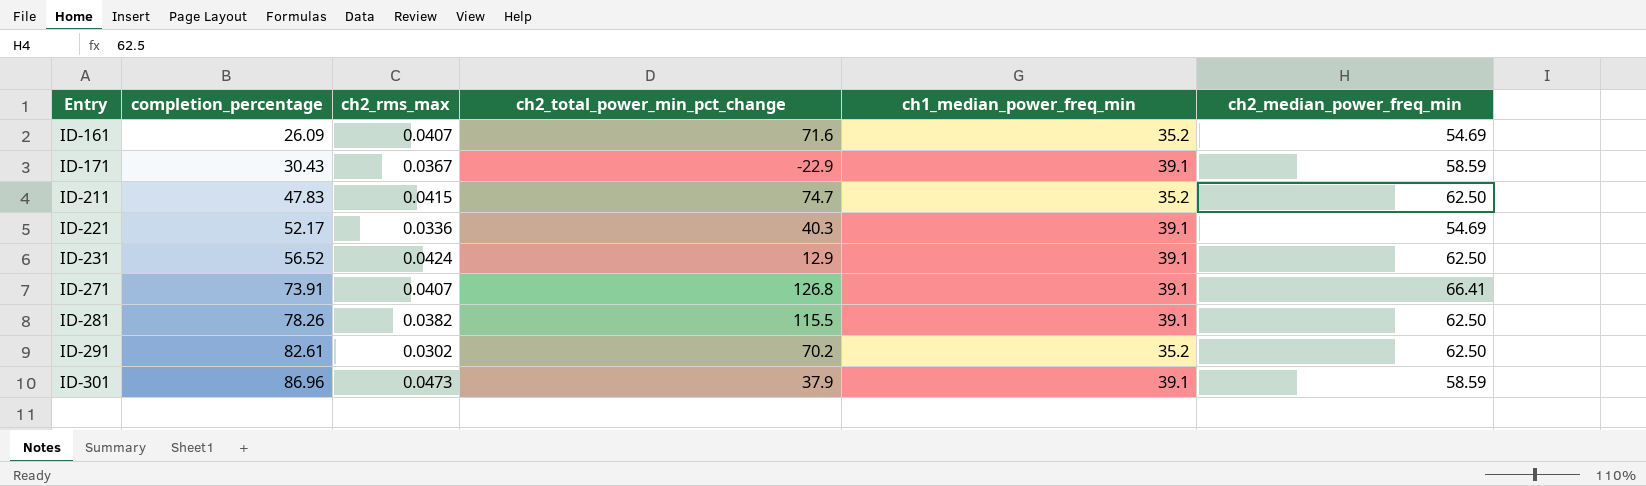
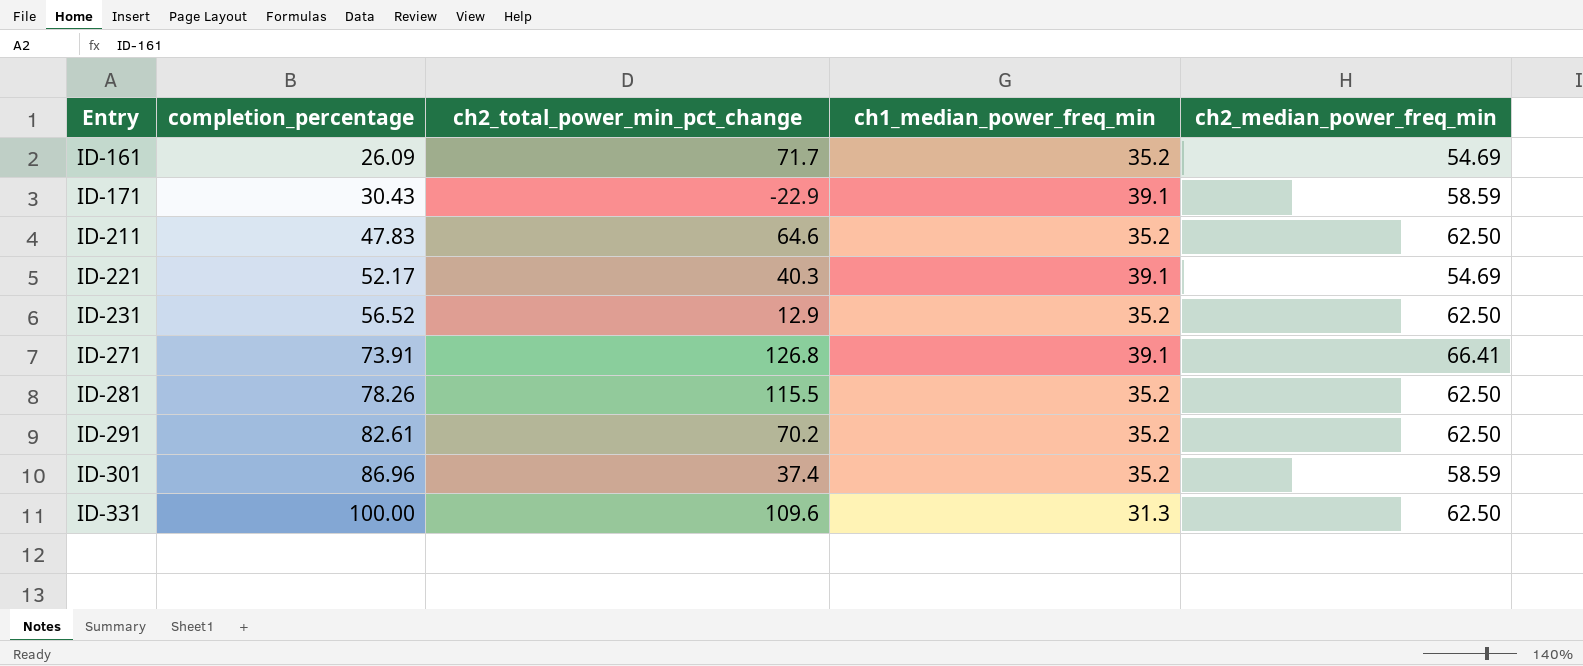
column ch2_rms_max | position: 3 -> none
ID-161 | ch2_total_power_min_pct_change: 71.6 -> 71.7
ID-211 | ch2_total_power_min_pct_change: 74.7 -> 64.6
ID-231 | ch1_median_power_freq_min: 39.1 -> 35.2
ID-281 | ch1_median_power_freq_min: 39.1 -> 35.2
ID-301 | ch2_total_power_min_pct_change: 37.9 -> 37.4
ID-301 | ch1_median_power_freq_min: 39.1 -> 35.2
row ID-331: none -> 100.00 | 109.6 | 31.3 | 62.50

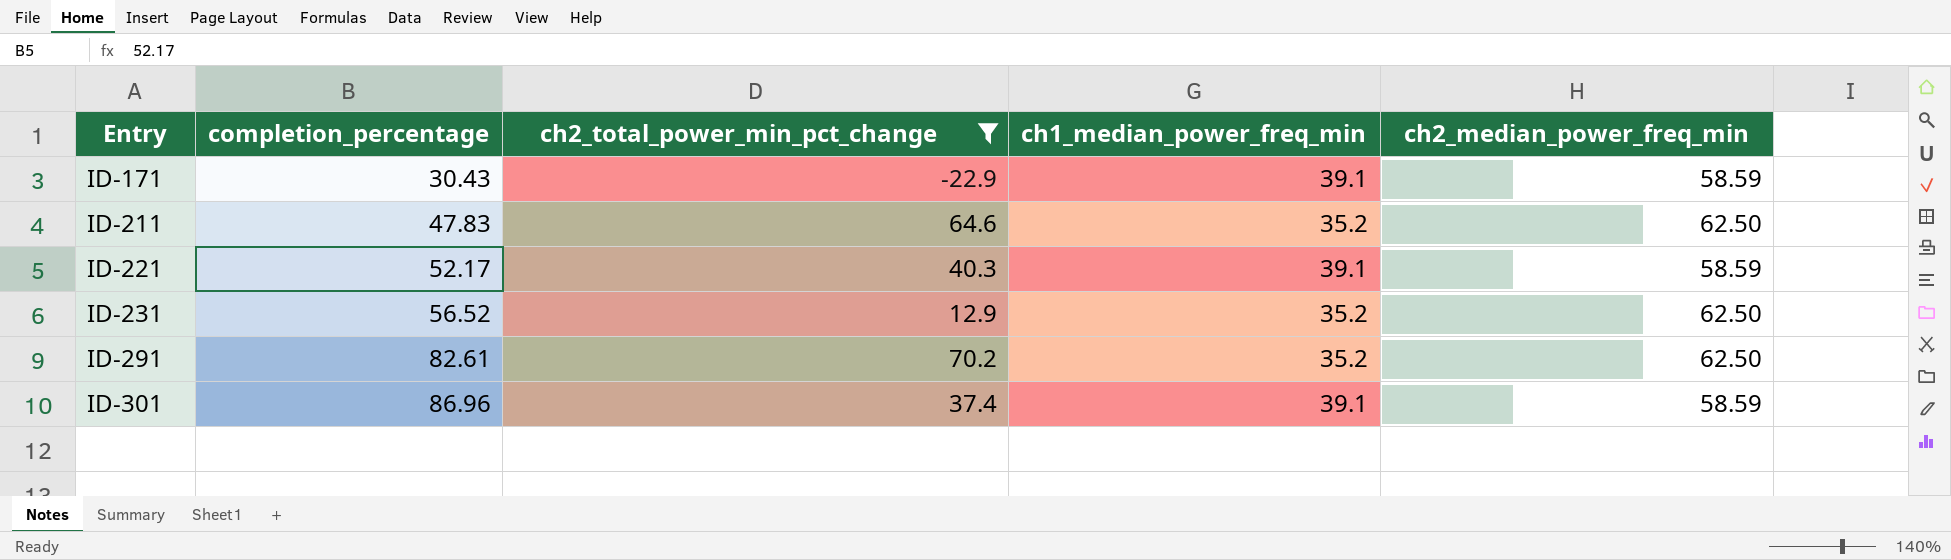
filter: none -> ch2_total_power_min_pct_change <= 70.2
ID-221 | ch2_median_power_freq_min: 54.69 -> 58.59
ID-301 | ch1_median_power_freq_min: 35.2 -> 39.1

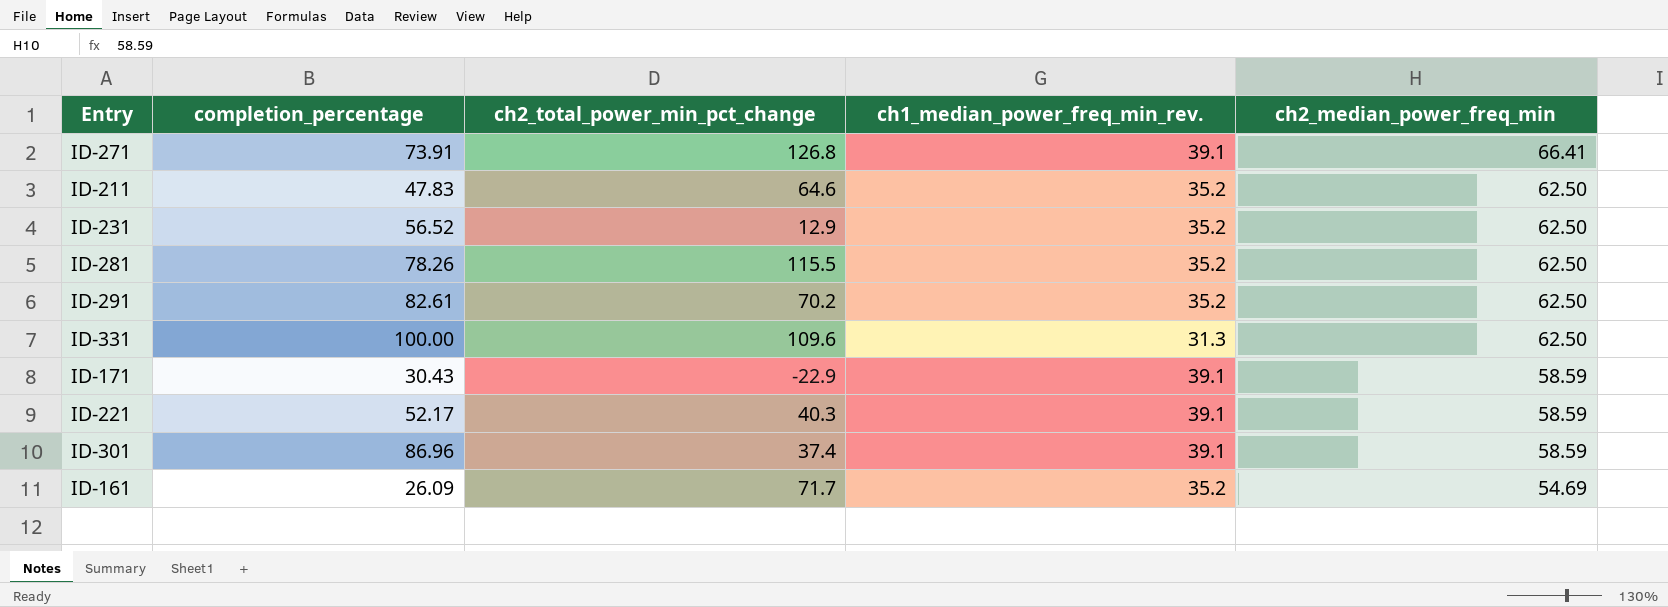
filter: ch2_total_power_min_pct_change <= 70.2 -> none
row order: Entry ascending -> ch2_median_power_freq_min descending
column name: ch1_median_power_freq_min -> ch1_median_power_freq_min_rev.

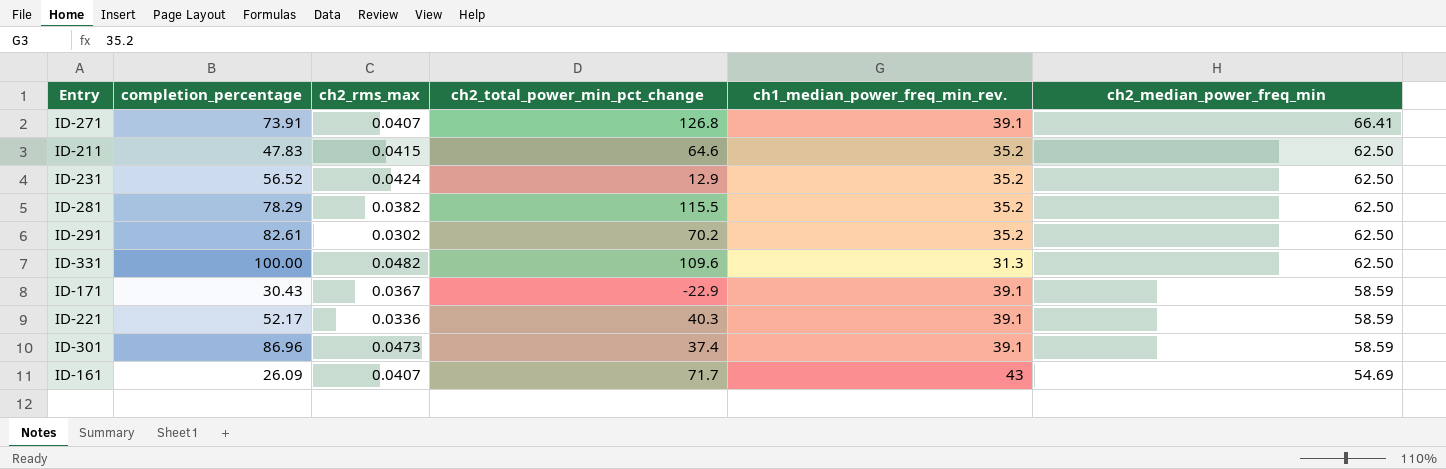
column ch2_rms_max | position: none -> 3
ID-281 | completion_percentage: 78.26 -> 78.29
ID-161 | ch1_median_power_freq_min_rev.: 35.2 -> 43

